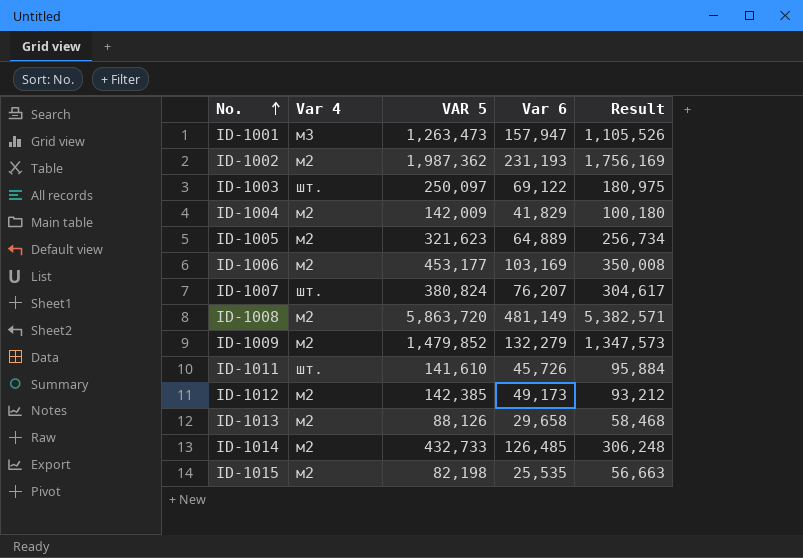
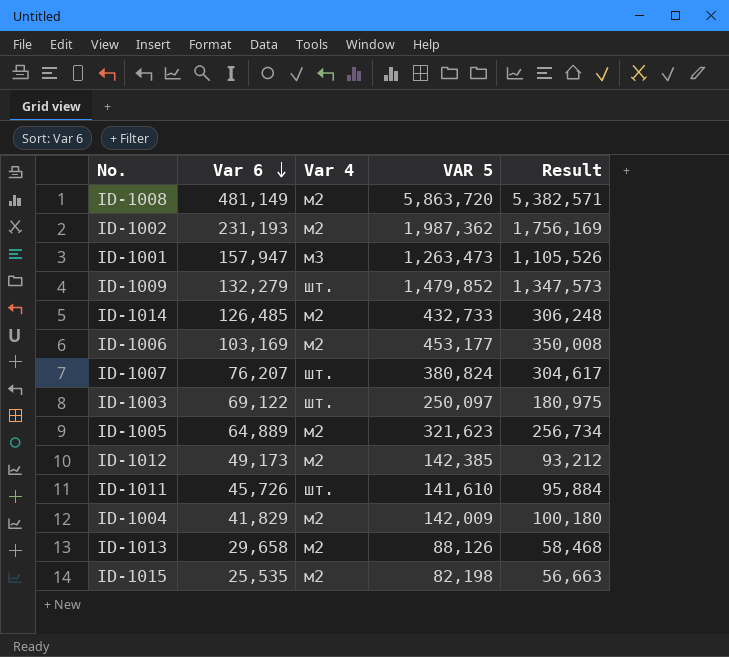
row order: No. ascending -> Var 6 descending
column Var 6 | position: 4 -> 2
ID-1009 | Var 4: м2 -> шт.

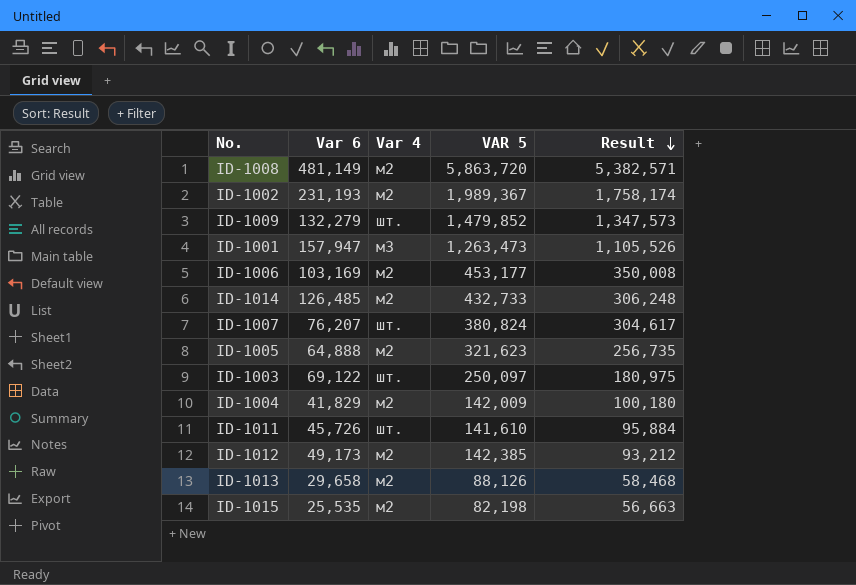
row order: Var 6 descending -> Result descending
ID-1002 | VAR 5: 1,987,362 -> 1,989,367
ID-1002 | Result: 1,756,169 -> 1,758,174
ID-1005 | Var 6: 64,889 -> 64,888
ID-1005 | Result: 256,734 -> 256,735

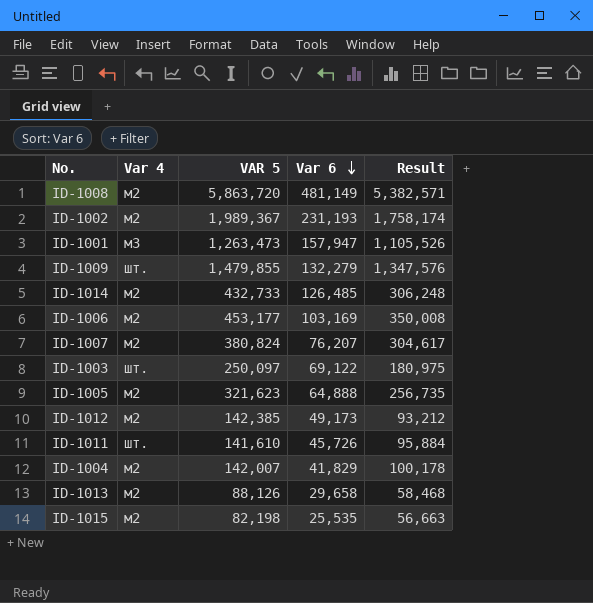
row order: Result descending -> Var 6 descending
column Var 6 | position: 2 -> 4
ID-1009 | VAR 5: 1,479,852 -> 1,479,855
ID-1009 | Result: 1,347,573 -> 1,347,576
ID-1007 | Var 4: шт. -> м2
ID-1004 | VAR 5: 142,009 -> 142,007
ID-1004 | Result: 100,180 -> 100,178

